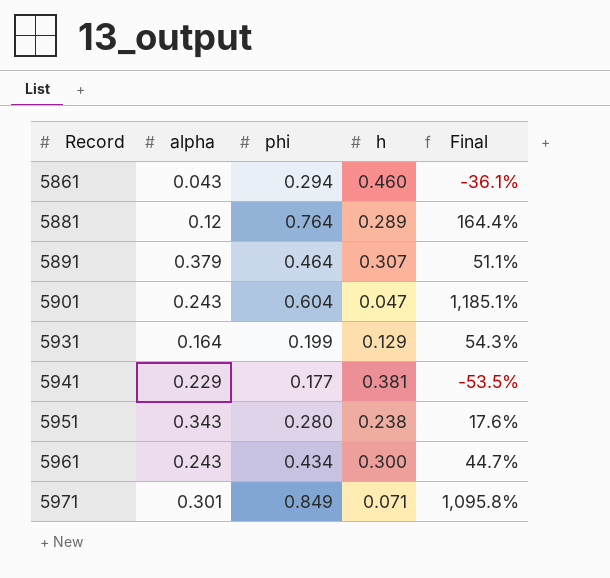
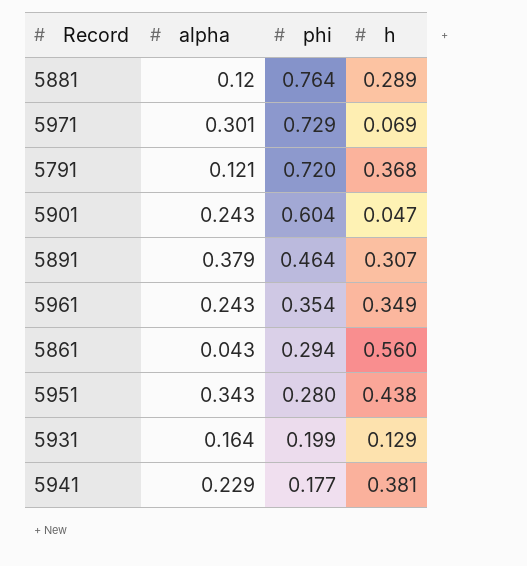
row order: Record ascending -> phi descending
column Final | formula: ([phi] - [h]) / [h] -> none
5971 | phi: 0.849 -> 0.729
5971 | h: 0.071 -> 0.069
row 5791: none -> 0.121 | 0.720 | 0.368
5961 | phi: 0.434 -> 0.354
5961 | h: 0.300 -> 0.349
5861 | h: 0.460 -> 0.560
5951 | h: 0.238 -> 0.438

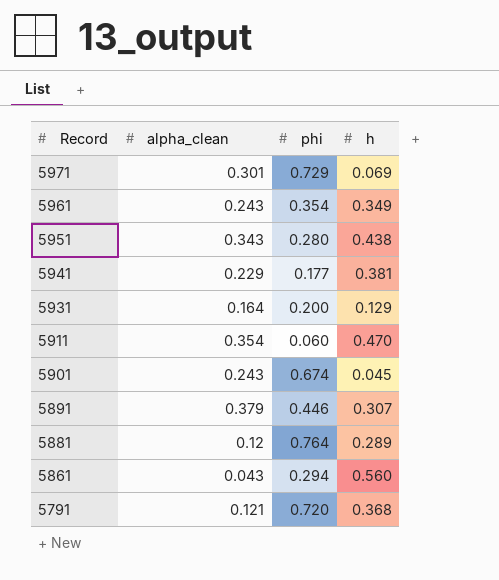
row order: phi descending -> Record descending
column name: alpha -> alpha_clean
5931 | phi: 0.199 -> 0.200
row 5911: none -> 0.354 | 0.060 | 0.470
5901 | phi: 0.604 -> 0.674
5901 | h: 0.047 -> 0.045
5891 | phi: 0.464 -> 0.446

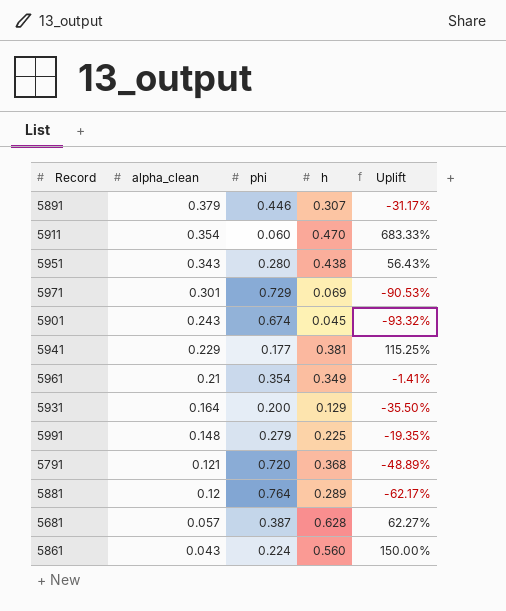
row order: Record descending -> alpha_clean descending
column Uplift | formula: none -> ([h] - [phi]) / [phi]
5961 | alpha_clean: 0.243 -> 0.21
row 5991: none -> 0.148 | 0.279 | 0.225 | -19.35%
row 5681: none -> 0.057 | 0.387 | 0.628 | 62.27%
5861 | phi: 0.294 -> 0.224

